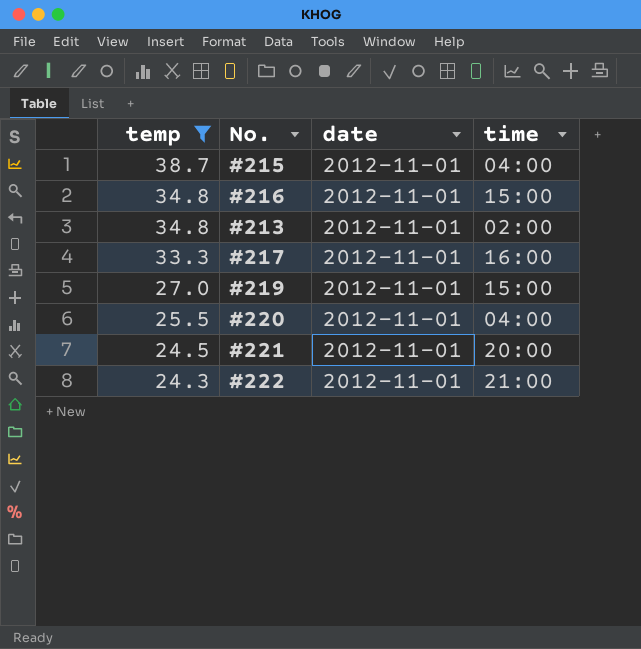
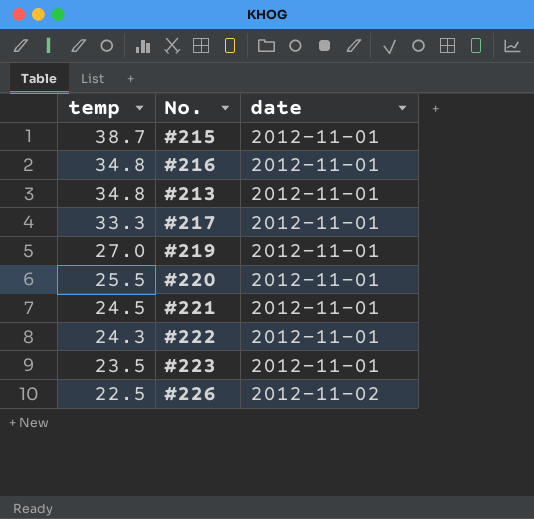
filter: temp >= 24.3 -> none
column time | position: 4 -> none

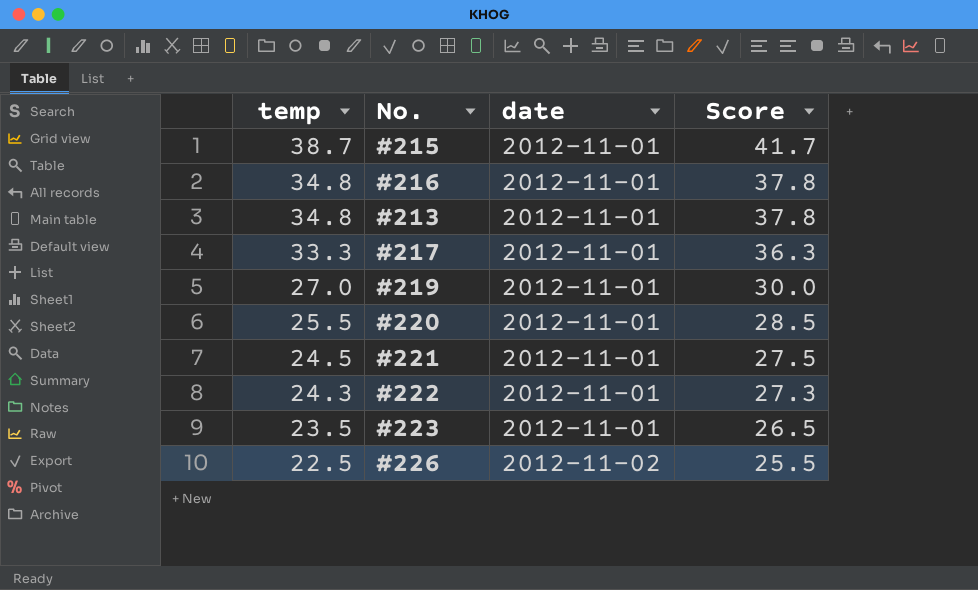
column Score | formula: none -> [temp] + 3

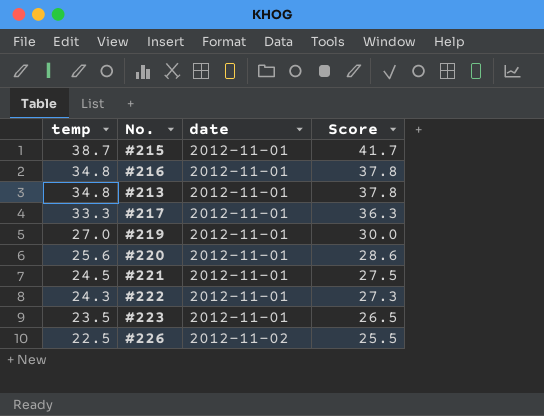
#220 | temp: 25.5 -> 25.6
#220 | Score: 28.5 -> 28.6

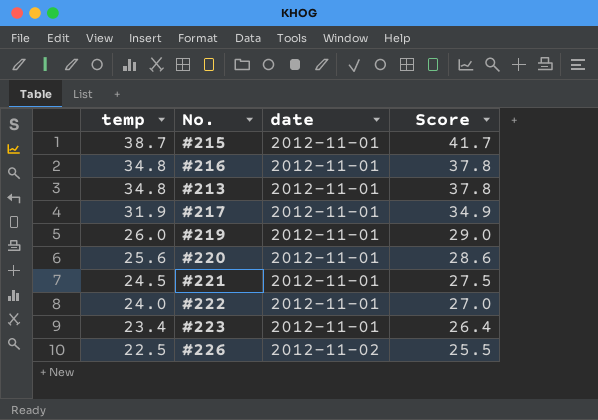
#217 | temp: 33.3 -> 31.9
#217 | Score: 36.3 -> 34.9
#219 | temp: 27.0 -> 26.0
#219 | Score: 30.0 -> 29.0
#222 | temp: 24.3 -> 24.0
#222 | Score: 27.3 -> 27.0
#223 | temp: 23.5 -> 23.4
#223 | Score: 26.5 -> 26.4

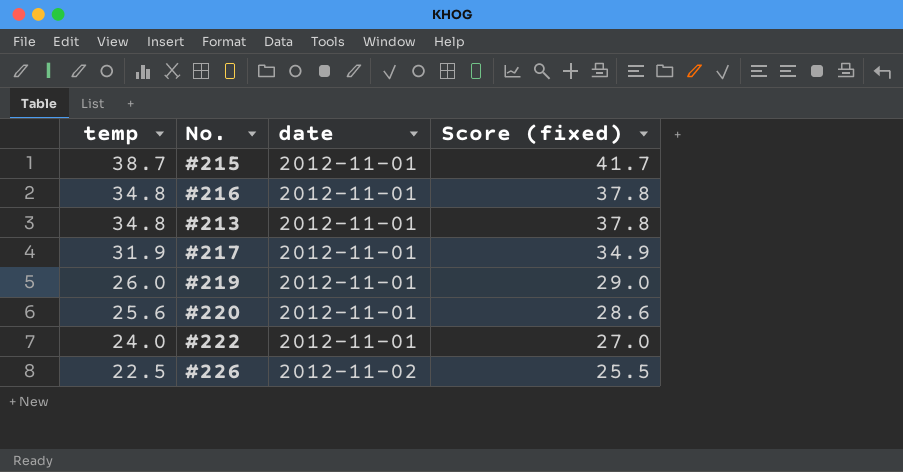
column name: Score -> Score (fixed)
row #221: 24.5 | 2012-11-01 | 27.5 -> none
row #223: 23.4 | 2012-11-01 | 26.4 -> none

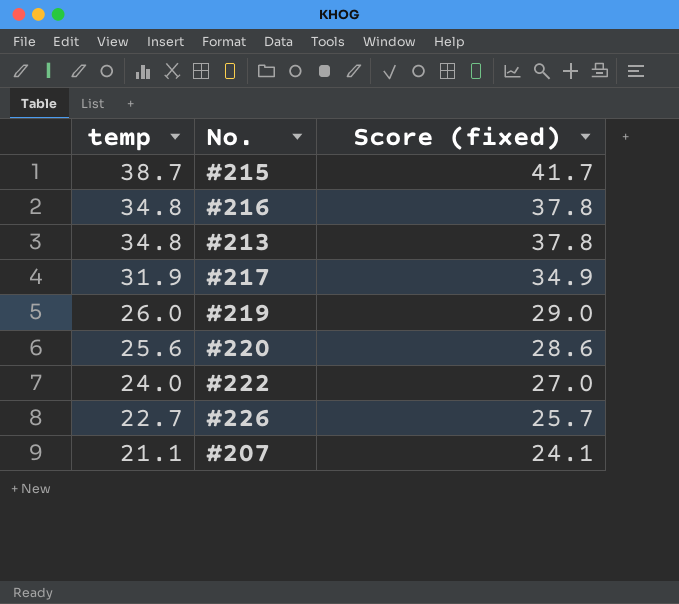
column date | position: 3 -> none
#226 | temp: 22.5 -> 22.7
#226 | Score (fixed): 25.5 -> 25.7
row #207: none -> 21.1 | 24.1

